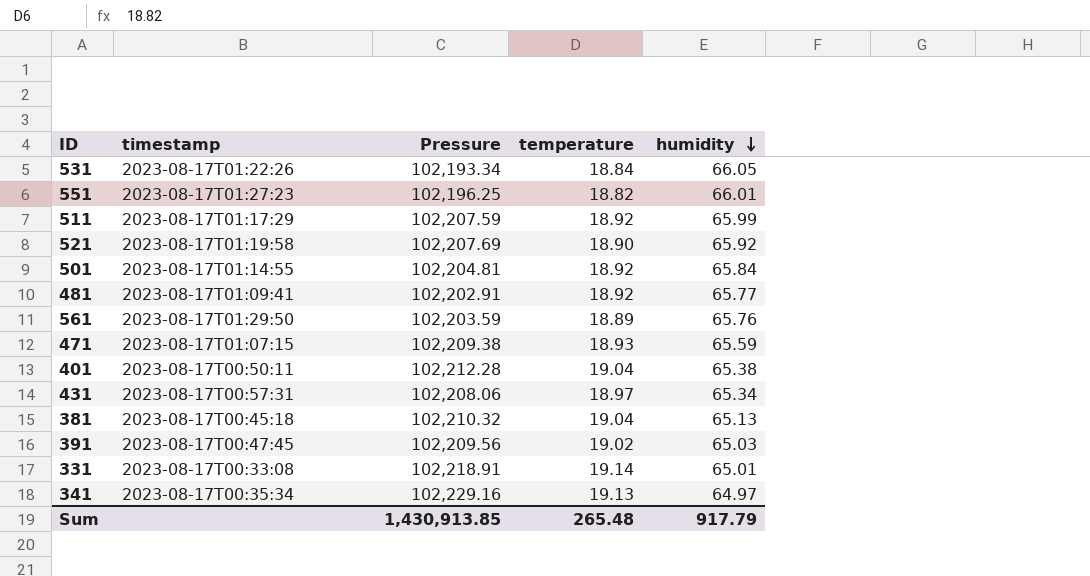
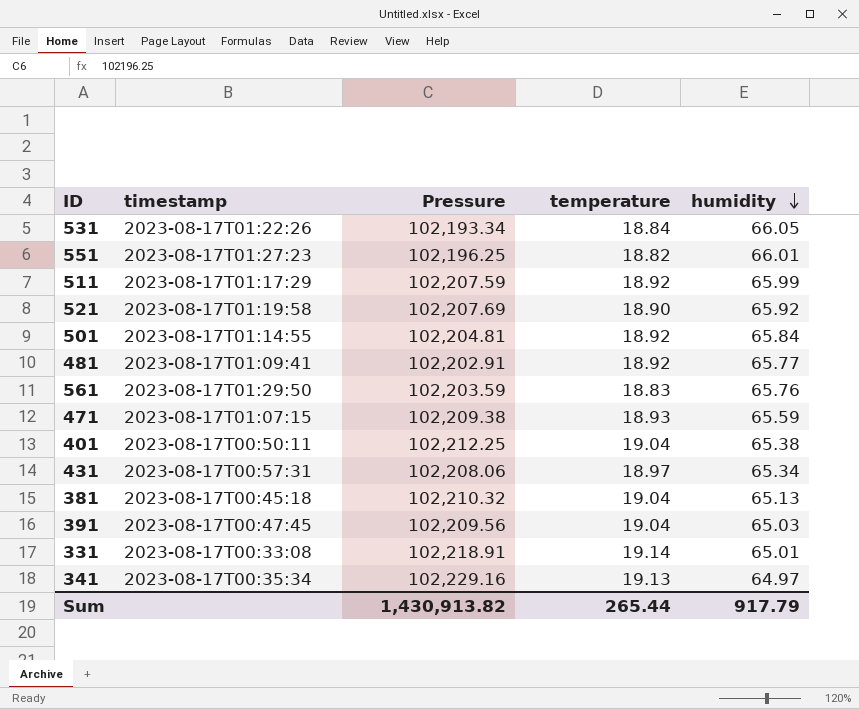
561 | temperature: 18.89 -> 18.83
401 | Pressure: 102,212.28 -> 102,212.25
391 | temperature: 19.02 -> 19.04
Sum | Pressure: 1,430,913.85 -> 1,430,913.82
Sum | temperature: 265.48 -> 265.44

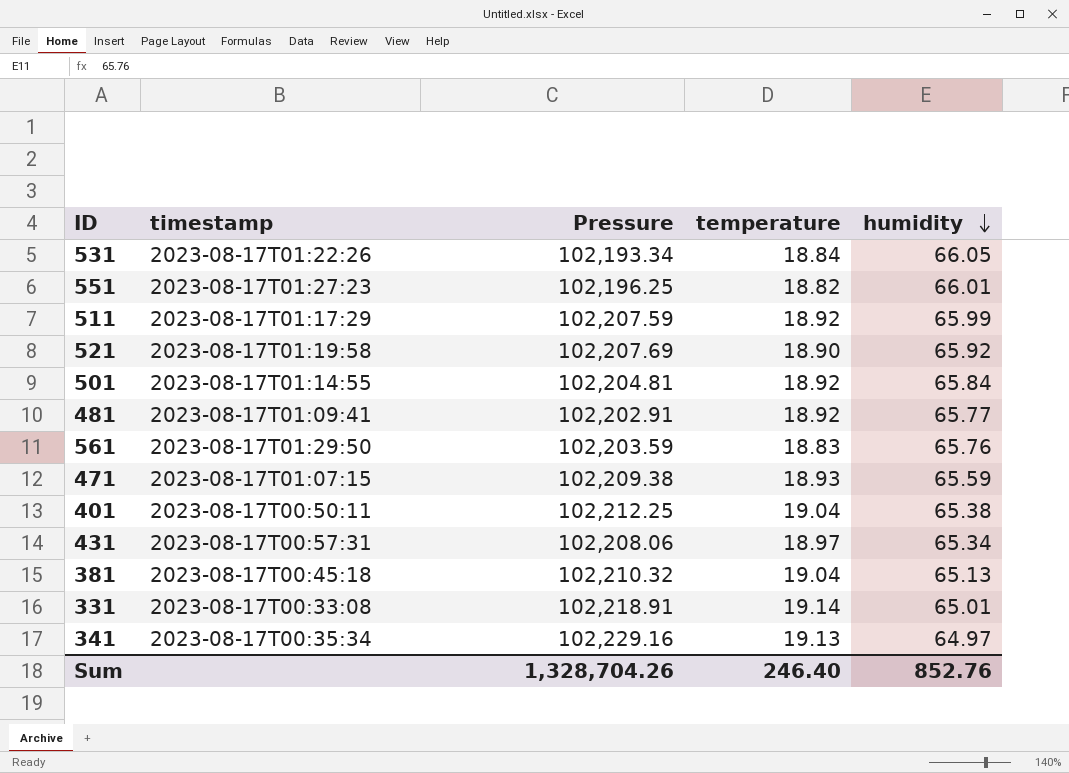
row 391: 2023-08-17T00:47:45 | 102,209.56 | 19.04 | 65.03 -> none
Sum | Pressure: 1,430,913.82 -> 1,328,704.26
Sum | temperature: 265.44 -> 246.40
Sum | humidity: 917.79 -> 852.76

